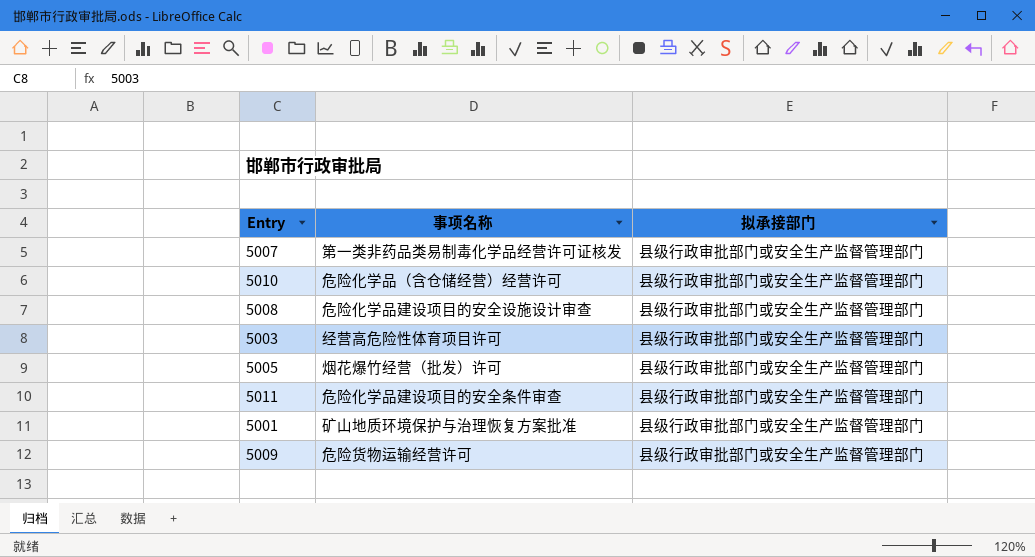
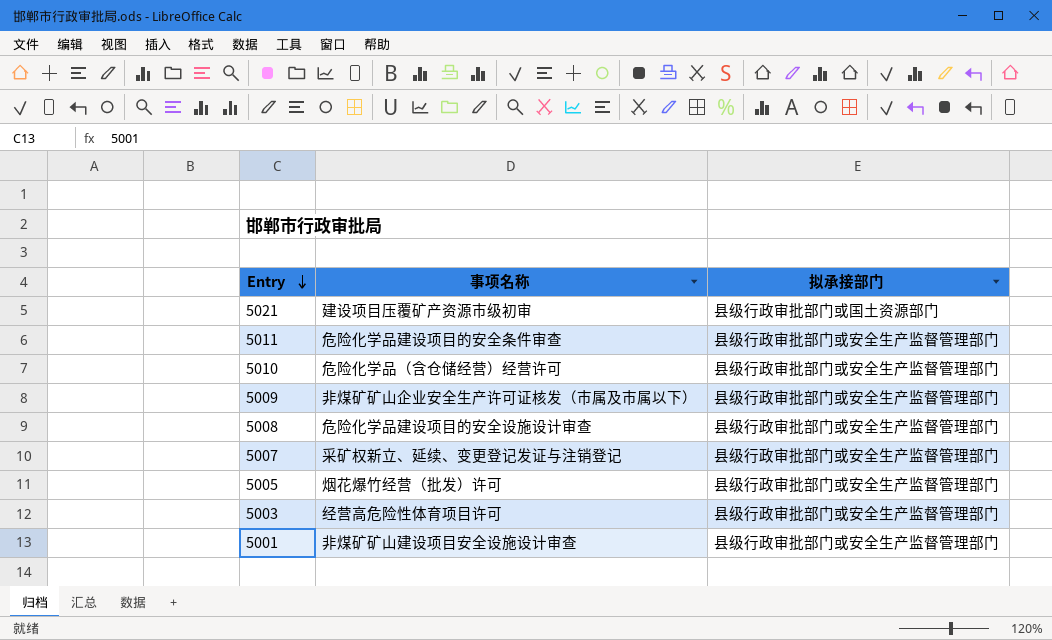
row order: none -> Entry descending
row 5021: none -> 建设项目压覆矿产资源市级初审 | 县级行政审批部门或国土资源部门
5009 | 事项名称: 危险货物运输经营许可 -> 非煤矿矿山企业安全生产许可证核发（市属及市属以下）
5007 | 事项名称: 第一类非药品类易制毒化学品经营许可证核发 -> 采矿权新立、延续、变更登记发证与注销登记
5001 | 事项名称: 矿山地质环境保护与治理恢复方案批准 -> 非煤矿矿山建设项目安全设施设计审查

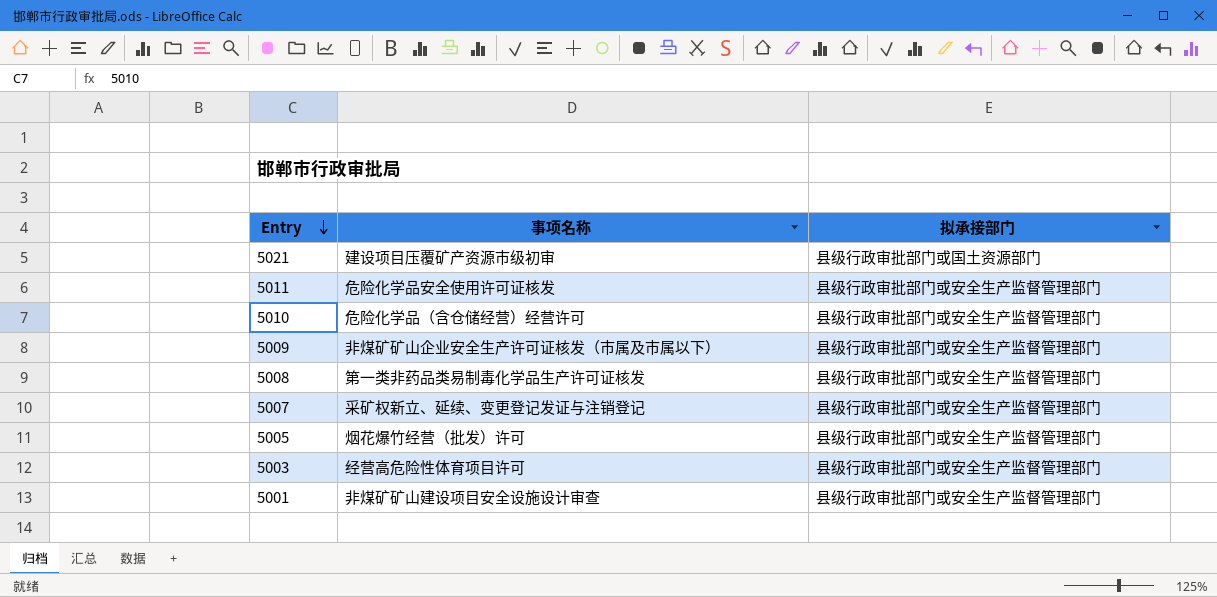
5011 | 事项名称: 危险化学品建设项目的安全条件审查 -> 危险化学品安全使用许可证核发
5008 | 事项名称: 危险化学品建设项目的安全设施设计审查 -> 第一类非药品类易制毒化学品生产许可证核发

